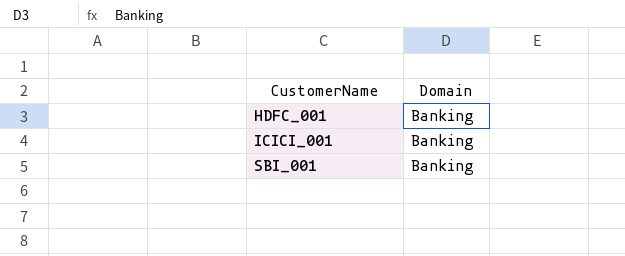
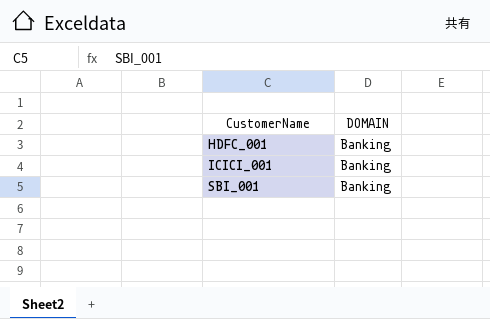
column name: Domain -> DOMAIN

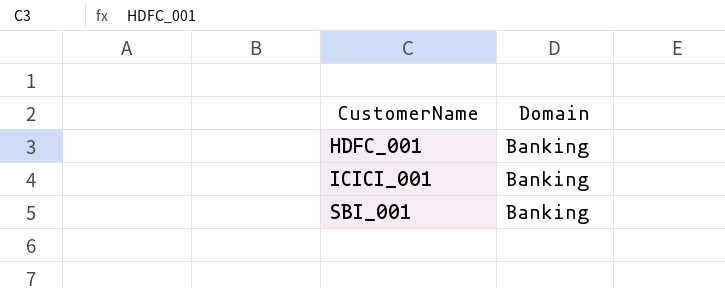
column name: DOMAIN -> Domain

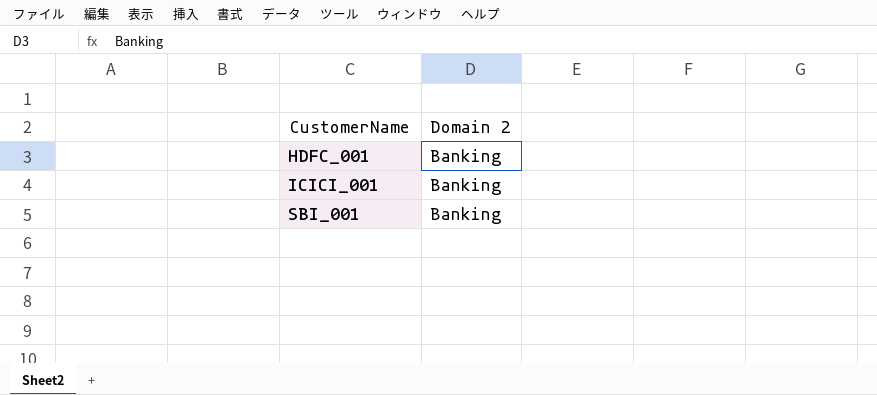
column name: Domain -> Domain 2

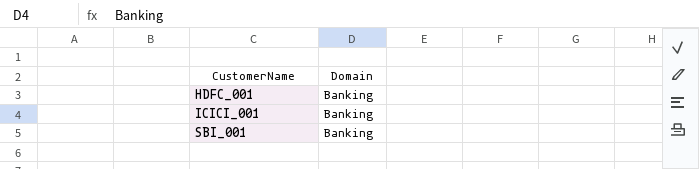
column name: Domain 2 -> Domain

